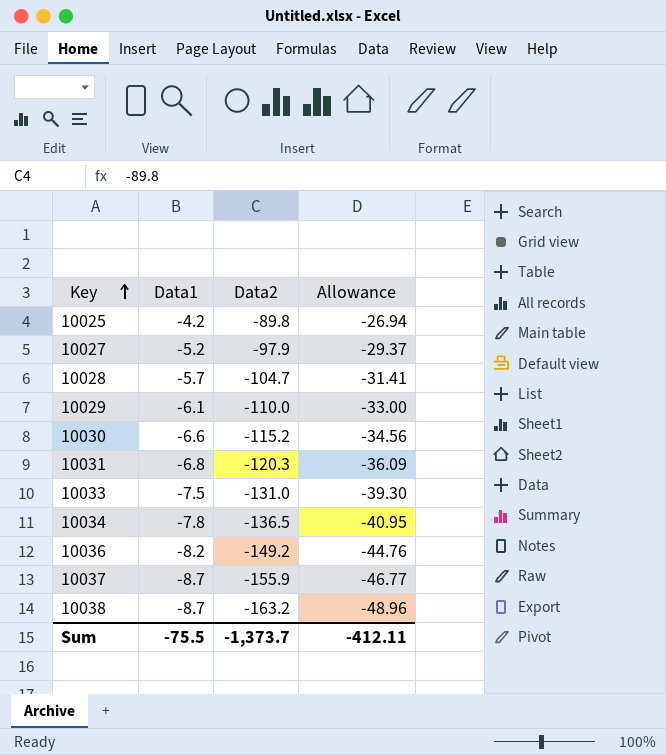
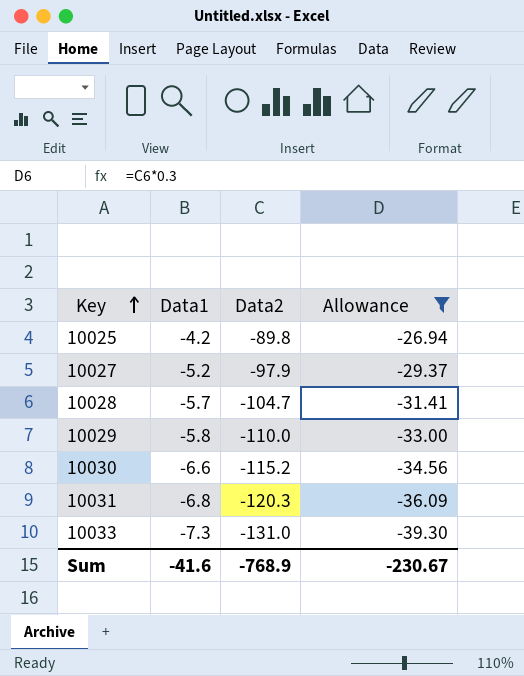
filter: none -> Allowance >= -39.30
10029 | Data1: -6.1 -> -5.8
10033 | Data1: -7.5 -> -7.3
Sum | Data1: -75.5 -> -41.6
Sum | Data2: -1,373.7 -> -768.9
Sum | Allowance: -412.11 -> -230.67

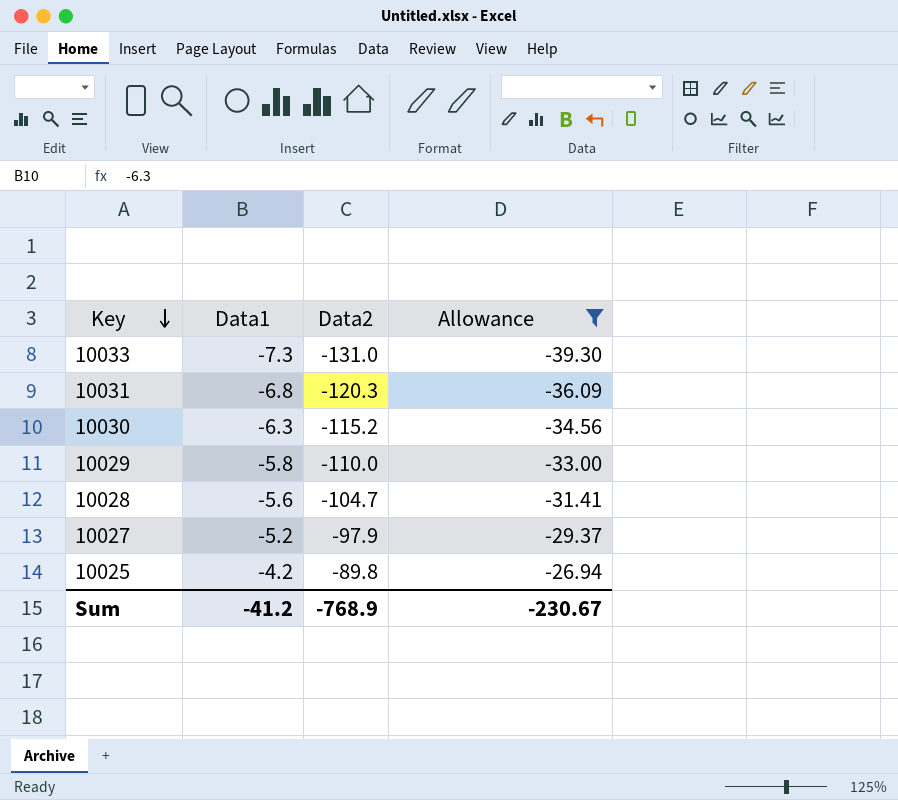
row order: Key ascending -> Key descending
10030 | Data1: -6.6 -> -6.3
10028 | Data1: -5.7 -> -5.6
Sum | Data1: -41.6 -> -41.2

